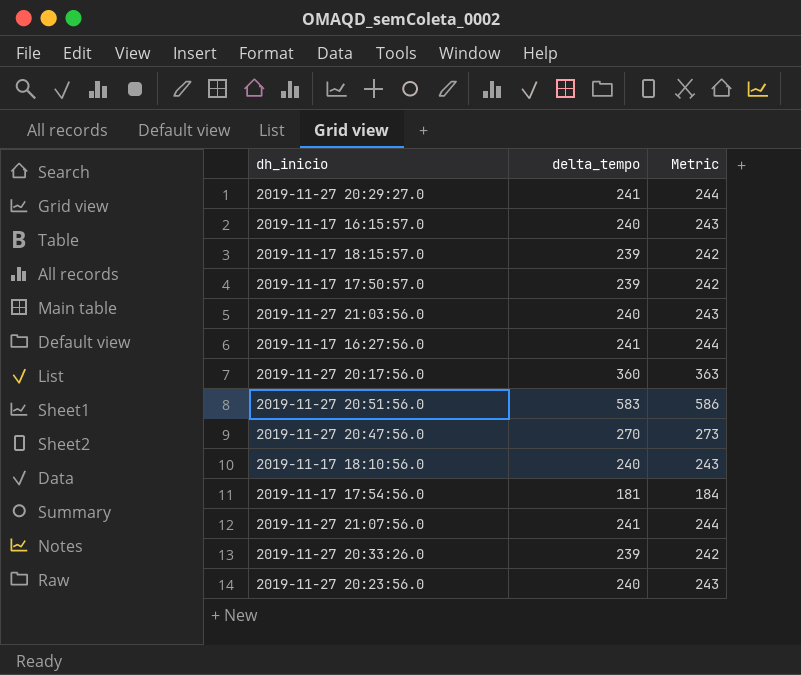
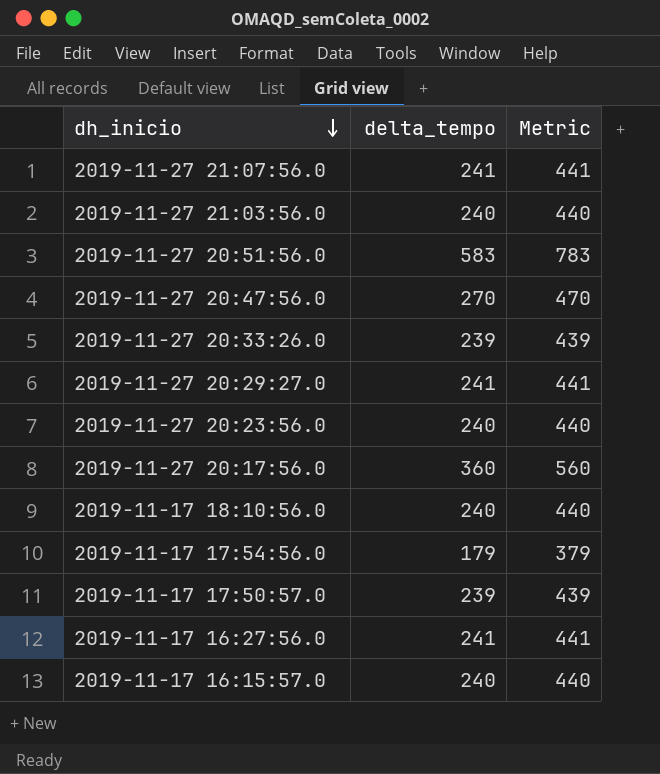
row order: none -> dh_inicio descending
column Metric | formula: [delta_tempo] + 3 -> [delta_tempo] + 200
row 2019-11-17 18:15:57.0: 239 | 242 -> none
2019-11-17 17:54:56.0 | delta_tempo: 181 -> 179

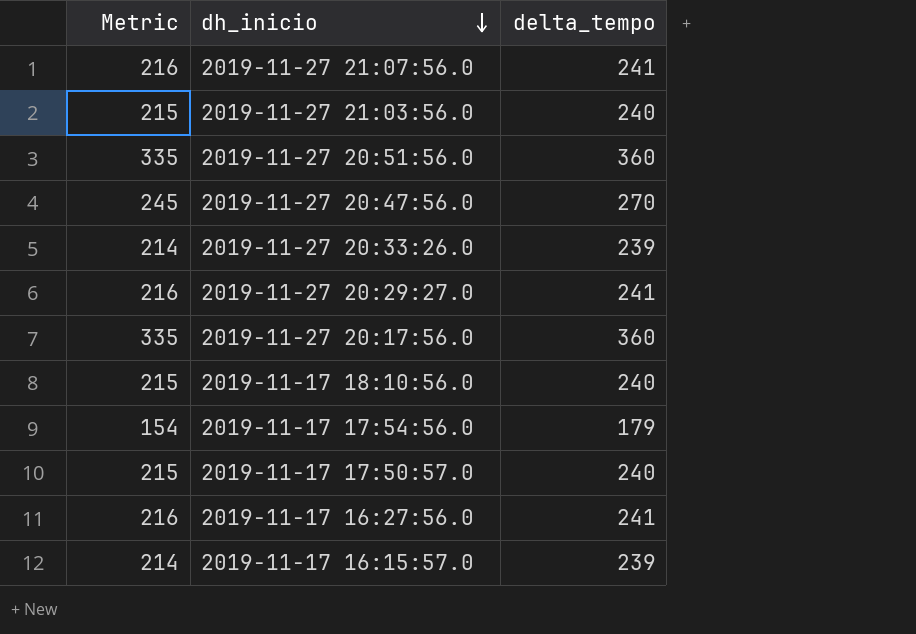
column Metric | formula: [delta_tempo] + 200 -> [delta_tempo] - 25
column Metric | position: 3 -> 1
row 2019-11-27 20:23:56.0: 240 | 440 -> none
2019-11-27 20:51:56.0 | delta_tempo: 583 -> 360
2019-11-17 17:50:57.0 | delta_tempo: 239 -> 240
2019-11-17 16:15:57.0 | delta_tempo: 240 -> 239

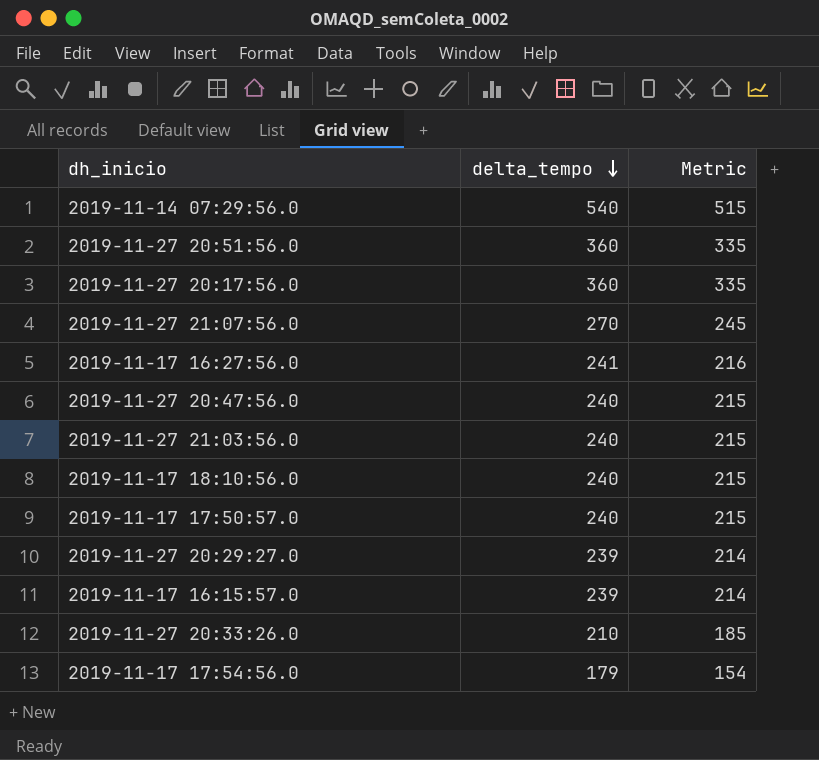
row order: dh_inicio descending -> delta_tempo descending
column Metric | position: 1 -> 3
row 2019-11-14 07:29:56.0: none -> 540 | 515
2019-11-27 21:07:56.0 | delta_tempo: 241 -> 270
2019-11-27 21:07:56.0 | Metric: 216 -> 245
2019-11-27 20:47:56.0 | delta_tempo: 270 -> 240
2019-11-27 20:47:56.0 | Metric: 245 -> 215
2019-11-27 20:29:27.0 | delta_tempo: 241 -> 239
2019-11-27 20:29:27.0 | Metric: 216 -> 214
2019-11-27 20:33:26.0 | delta_tempo: 239 -> 210
2019-11-27 20:33:26.0 | Metric: 214 -> 185

